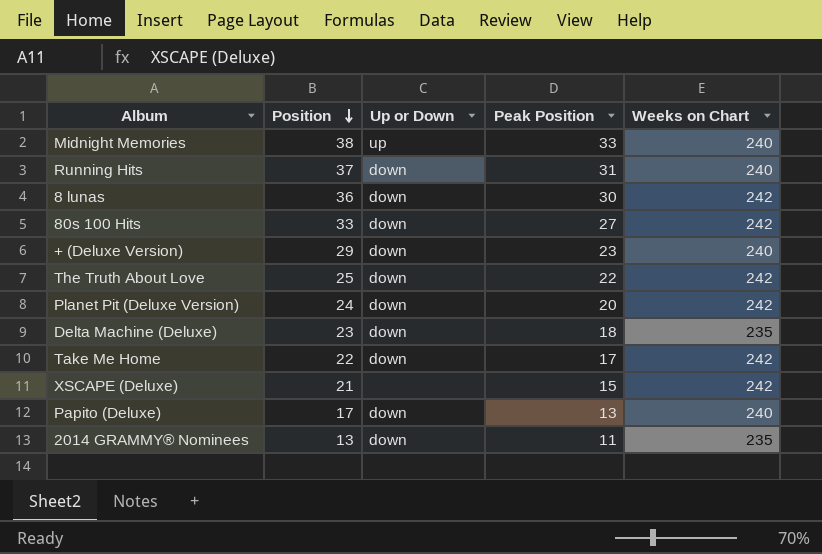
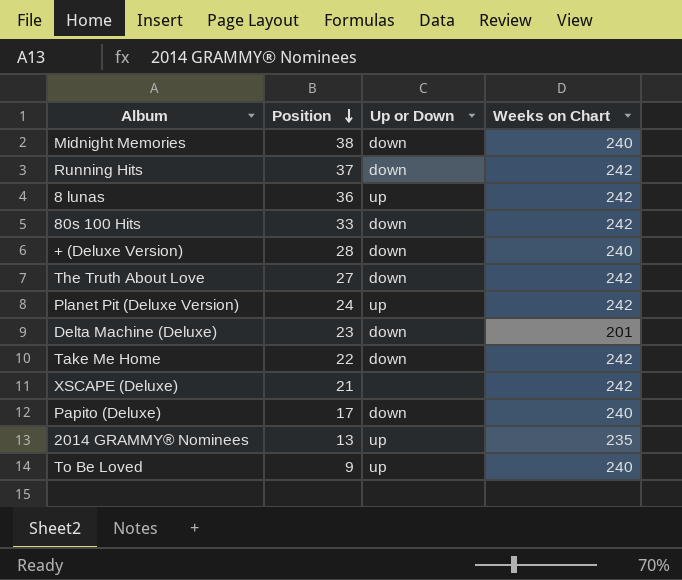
column Peak Position | position: 4 -> none
Midnight Memories | Up or Down: up -> down
Running Hits | Weeks on Chart: 240 -> 242
8 lunas | Up or Down: down -> up
+ (Deluxe Version) | Position: 29 -> 28
The Truth About Love | Position: 25 -> 27
Planet Pit (Deluxe Version) | Up or Down: down -> up
Delta Machine (Deluxe) | Weeks on Chart: 235 -> 201
2014 GRAMMY® Nominees | Up or Down: down -> up
row To Be Loved: none -> 9 | up | 240

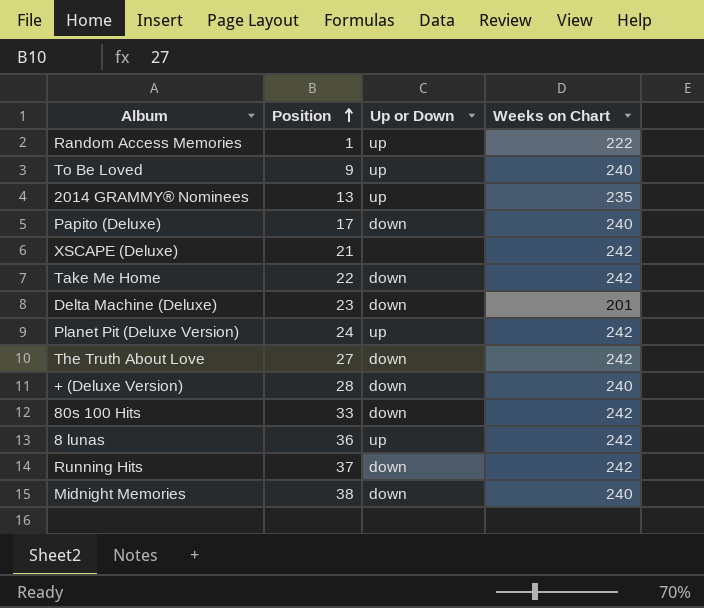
row order: Position descending -> Position ascending
row Random Access Memories: none -> 1 | up | 222

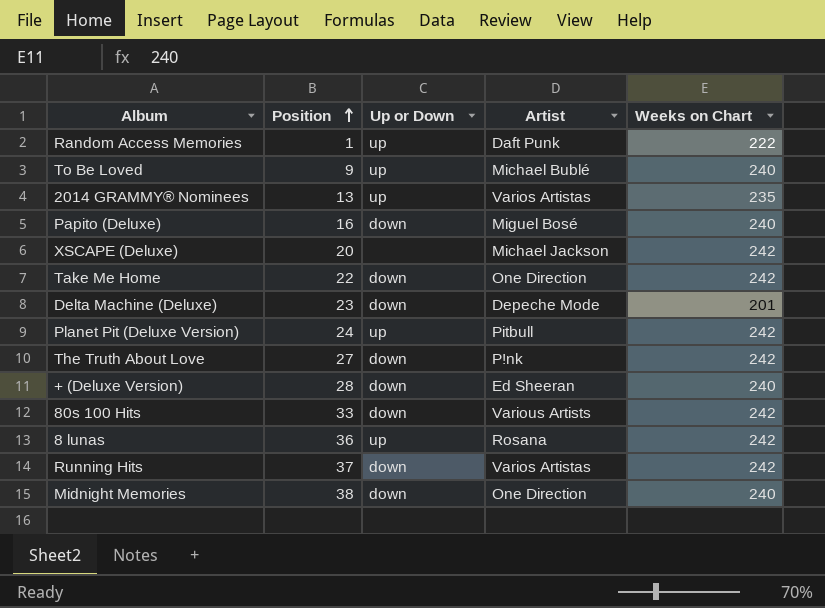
column Artist | position: none -> 4
Papito (Deluxe) | Position: 17 -> 16
XSCAPE (Deluxe) | Position: 21 -> 20

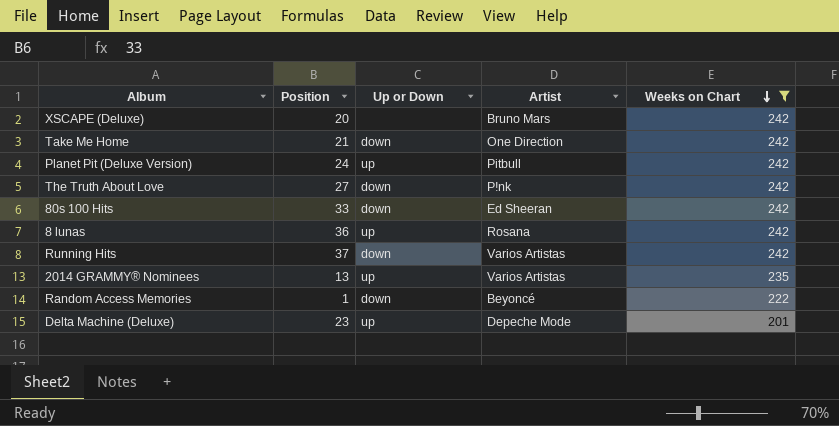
filter: none -> Weeks on Chart != 240
row order: Position ascending -> Weeks on Chart descending
XSCAPE (Deluxe) | Artist: Michael Jackson -> Bruno Mars
Take Me Home | Position: 22 -> 21
80s 100 Hits | Artist: Various Artists -> Ed Sheeran
Random Access Memories | Up or Down: up -> down
Random Access Memories | Artist: Daft Punk -> Beyoncé
Delta Machine (Deluxe) | Up or Down: down -> up

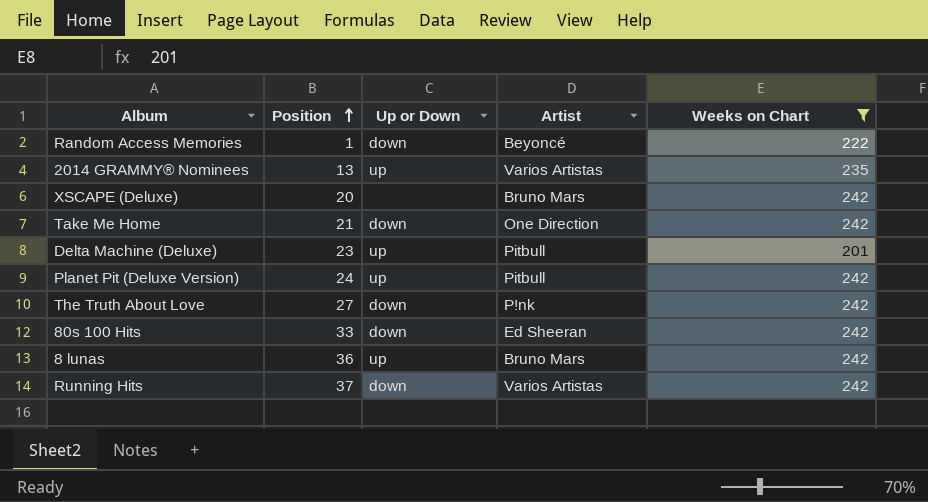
row order: Weeks on Chart descending -> Position ascending
Delta Machine (Deluxe) | Artist: Depeche Mode -> Pitbull
8 lunas | Artist: Rosana -> Bruno Mars

